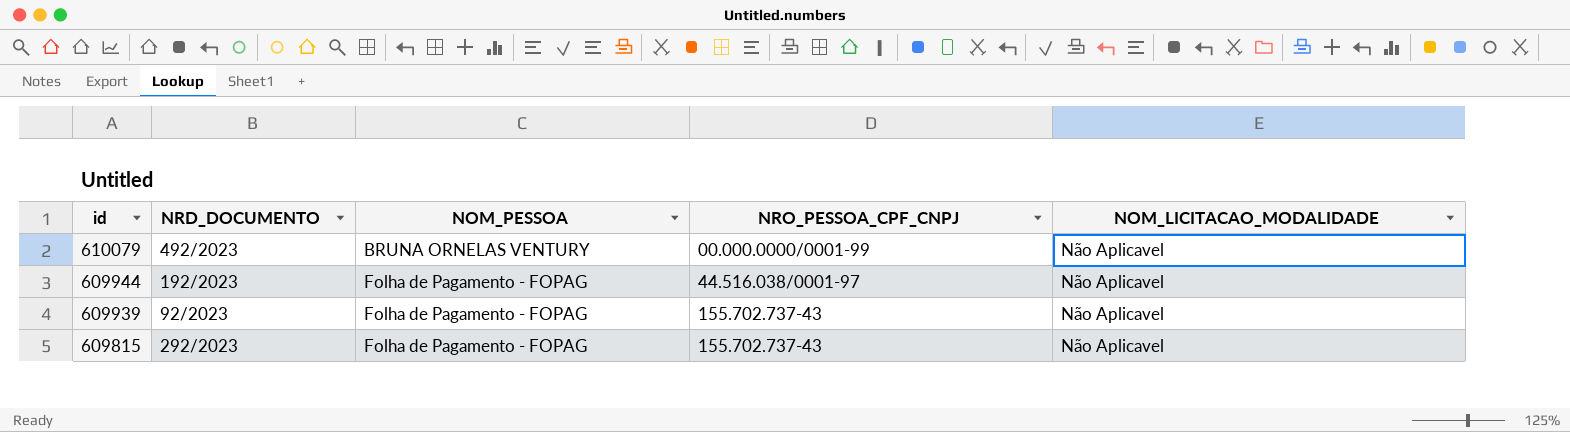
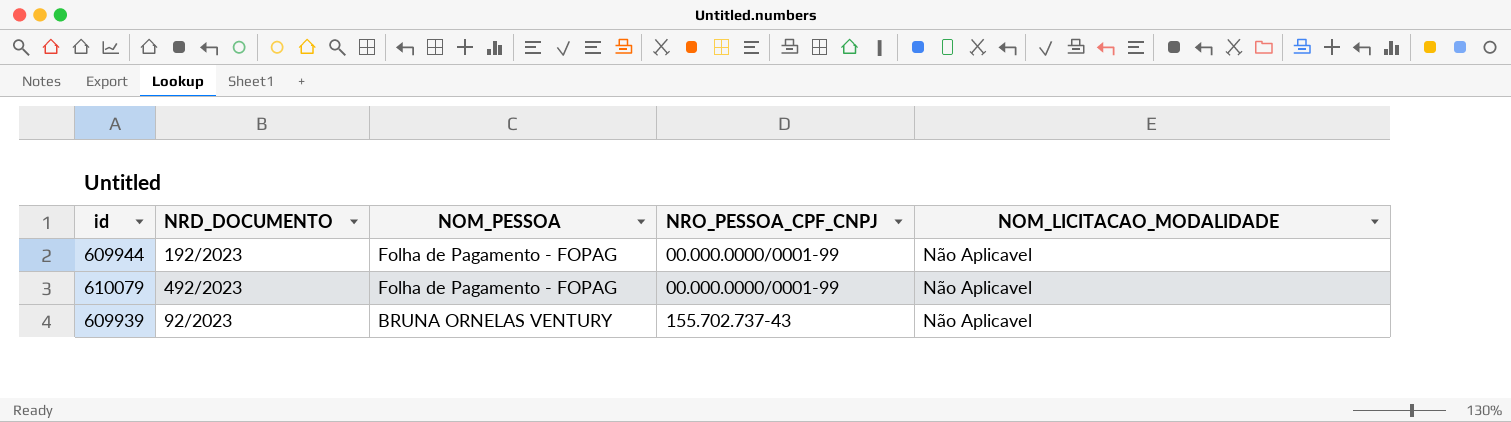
row order: id descending -> NOM_PESSOA descending
row 609815: 292/2023 | Folha de Pagamento - FOPAG | 155.702.737-43 | Não Aplicavel -> none
609944 | NRO_PESSOA_CPF_CNPJ: 44.516.038/0001-97 -> 00.000.0000/0001-99
610079 | NOM_PESSOA: BRUNA ORNELAS VENTURY -> Folha de Pagamento - FOPAG
609939 | NOM_PESSOA: Folha de Pagamento - FOPAG -> BRUNA ORNELAS VENTURY

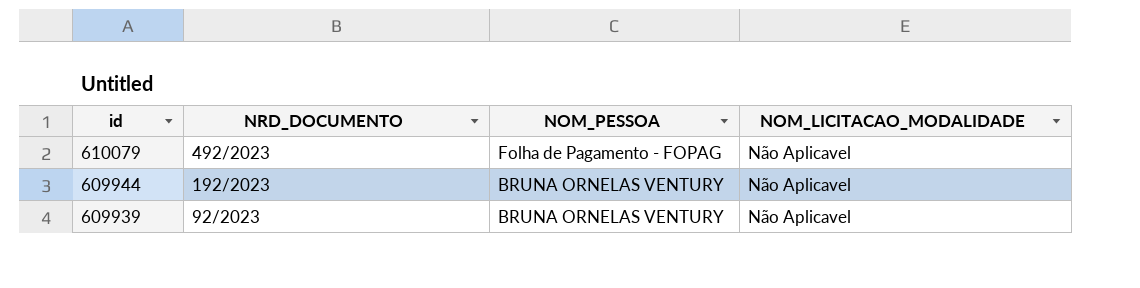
row order: NOM_PESSOA descending -> id descending
column NRO_PESSOA_CPF_CNPJ | position: 4 -> none
609944 | NOM_PESSOA: Folha de Pagamento - FOPAG -> BRUNA ORNELAS VENTURY

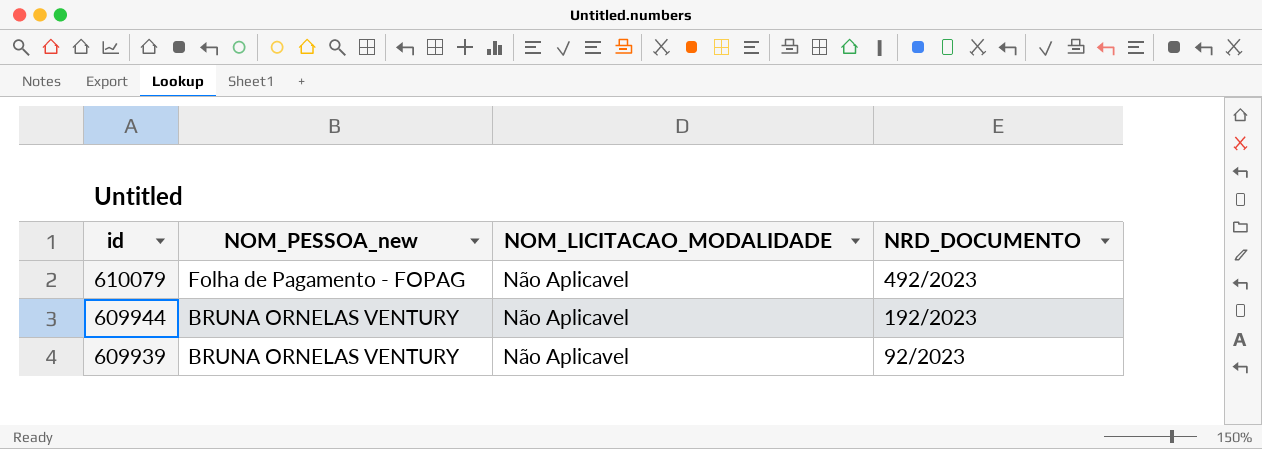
column name: NOM_PESSOA -> NOM_PESSOA_new
column NRD_DOCUMENTO | position: 2 -> 4

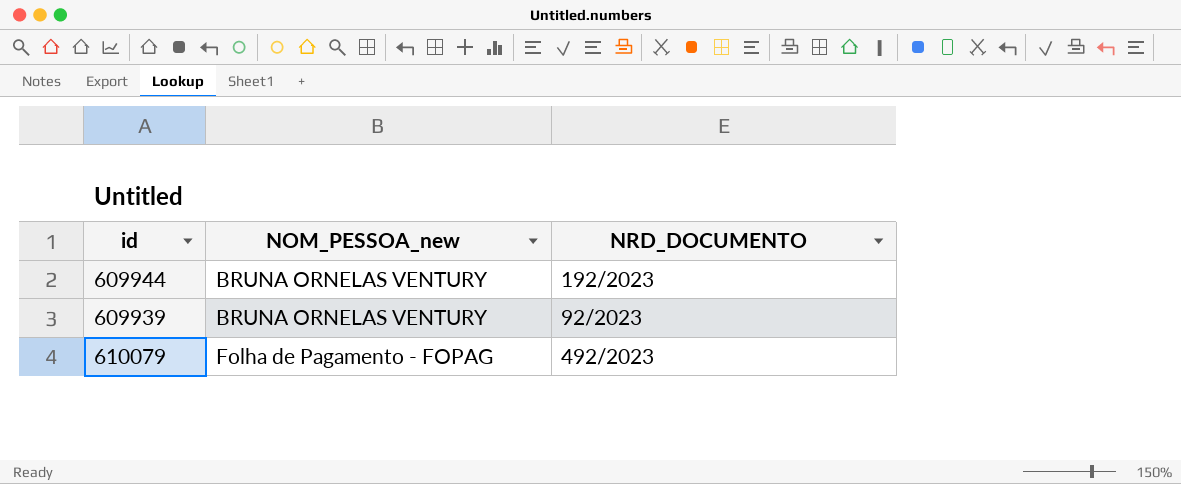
row order: id descending -> NOM_PESSOA_new ascending
column NOM_LICITACAO_MODALIDADE | position: 3 -> none

